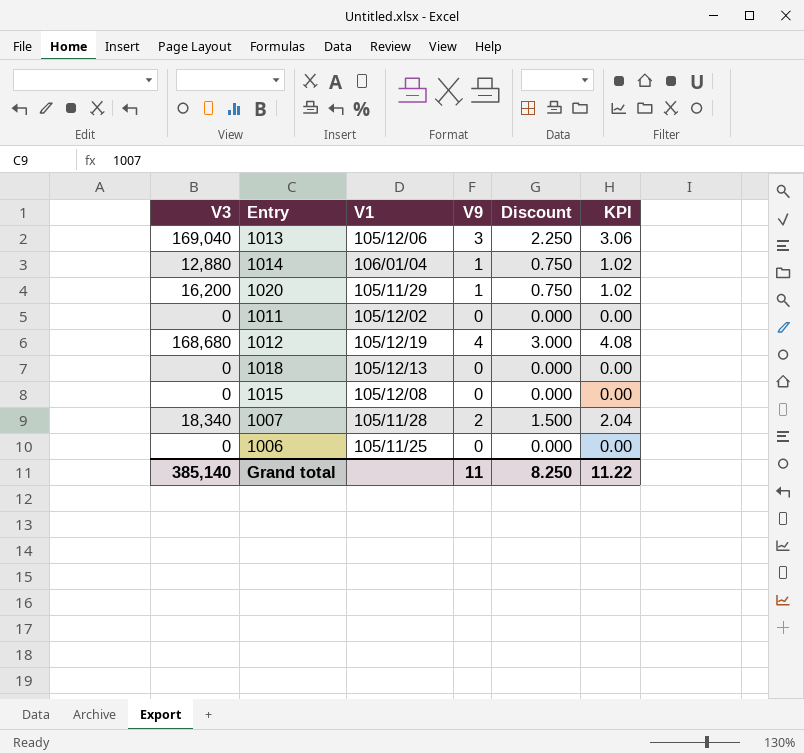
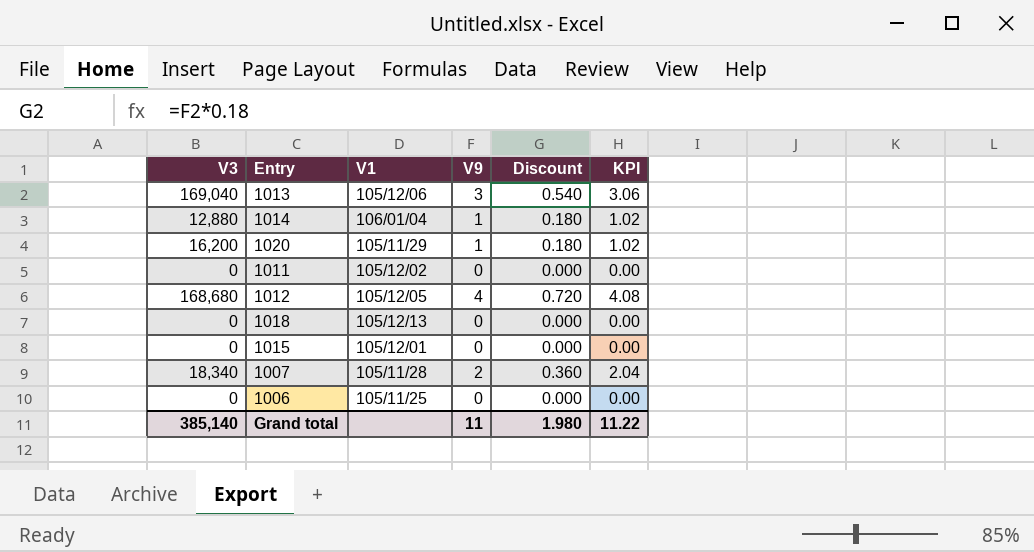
column Discount | formula: [V9] * 0.75 -> [V9] * 0.18
1012 | V1: 105/12/19 -> 105/12/05
1015 | V1: 105/12/08 -> 105/12/01
Grand total | Discount: 8.250 -> 1.980

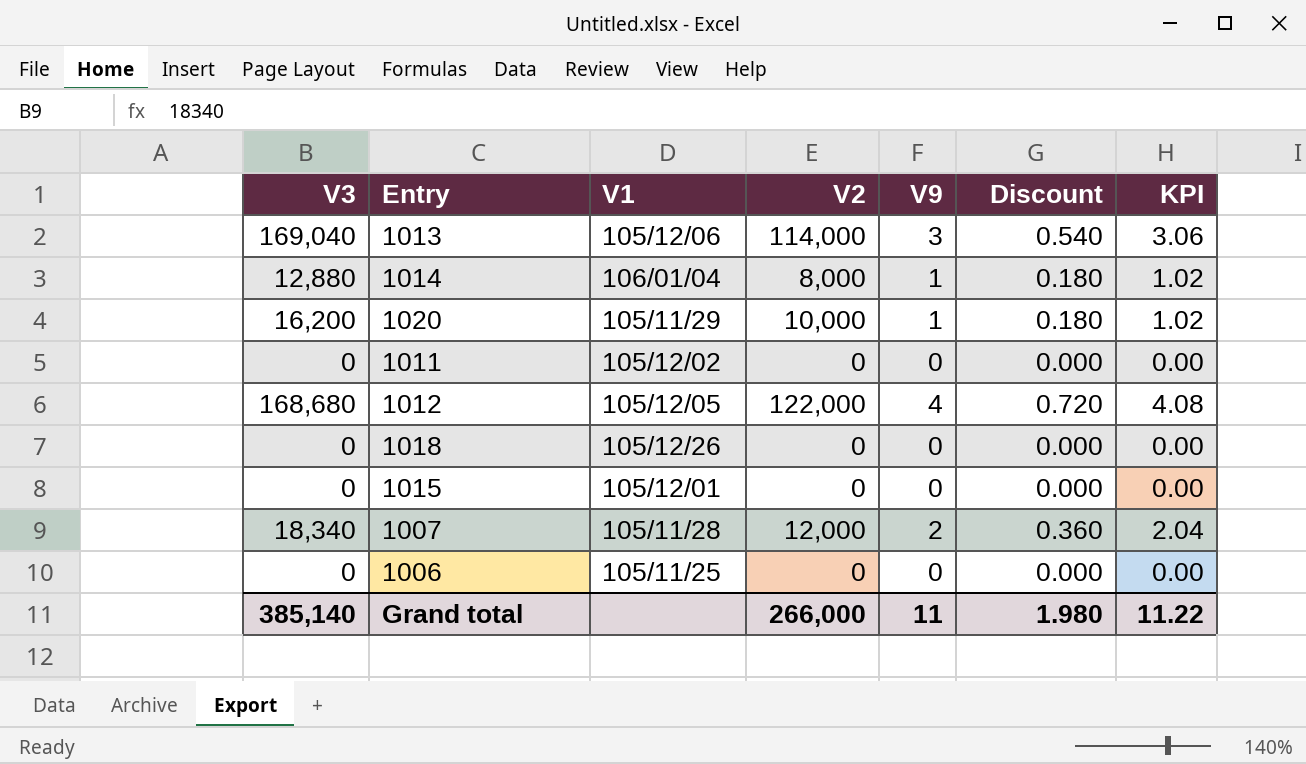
column V2 | position: none -> 4
1018 | V1: 105/12/13 -> 105/12/26

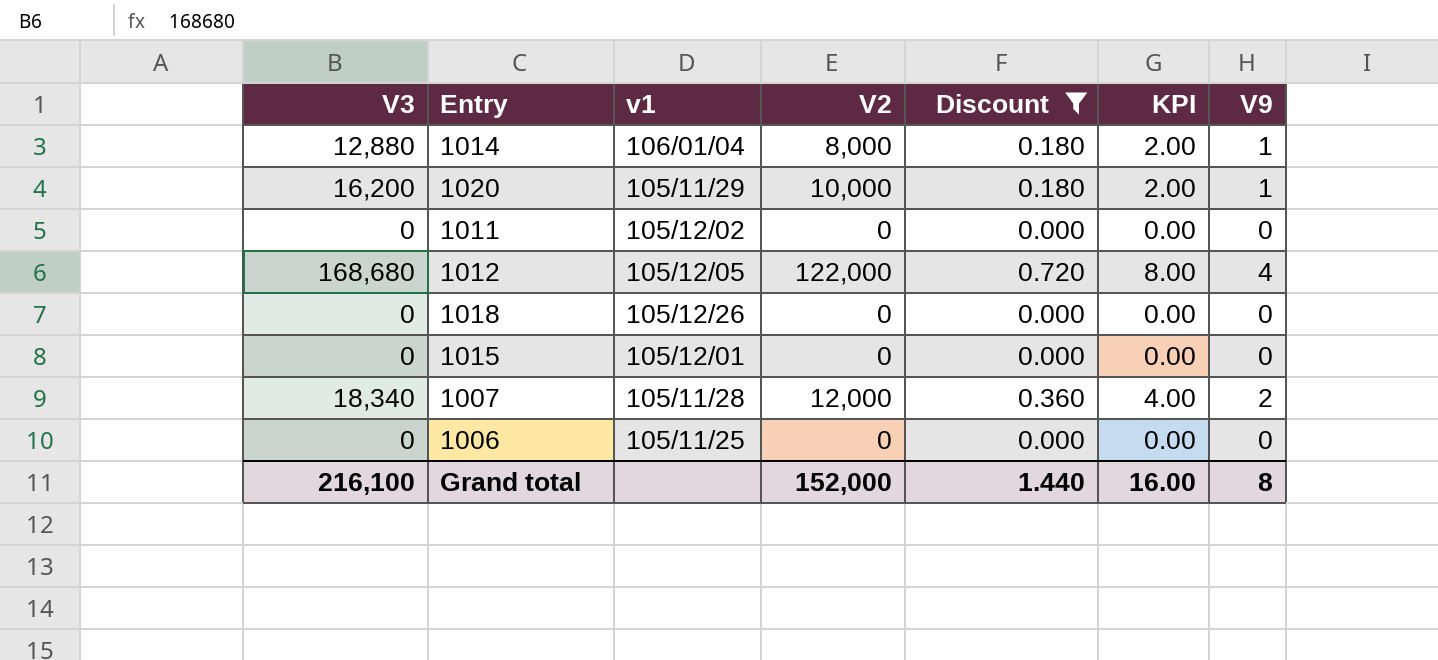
filter: none -> Discount != 0.540
column name: V1 -> v1
column KPI | formula: [V9] * 1.02 -> [V9] * 2
column V9 | position: 5 -> 7
Grand total | V3: 385,140 -> 216,100
Grand total | V2: 266,000 -> 152,000
Grand total | Discount: 1.980 -> 1.440
Grand total | KPI: 11.22 -> 16.00
Grand total | V9: 11 -> 8

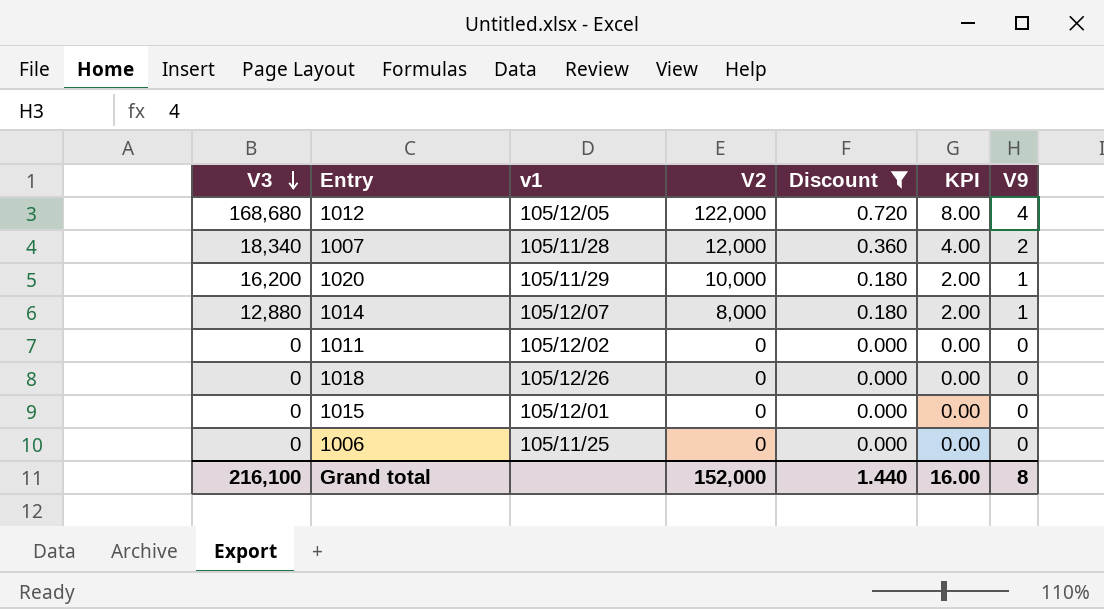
row order: none -> V3 descending
1014 | v1: 106/01/04 -> 105/12/07

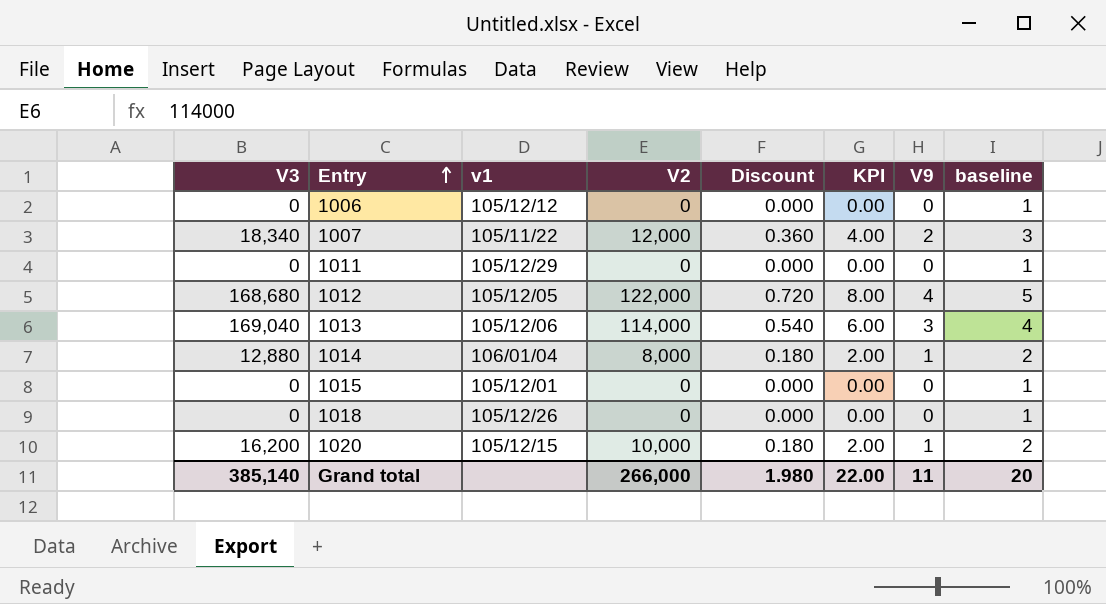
filter: Discount != 0.540 -> none
row order: V3 descending -> Entry ascending
column baseline | formula: none -> [V9] + 1
1006 | v1: 105/11/25 -> 105/12/12
1007 | v1: 105/11/28 -> 105/11/22
1011 | v1: 105/12/02 -> 105/12/29
1014 | v1: 105/12/07 -> 106/01/04
1020 | v1: 105/11/29 -> 105/12/15
Grand total | V3: 216,100 -> 385,140
Grand total | V2: 152,000 -> 266,000
Grand total | Discount: 1.440 -> 1.980
Grand total | KPI: 16.00 -> 22.00
Grand total | V9: 8 -> 11

